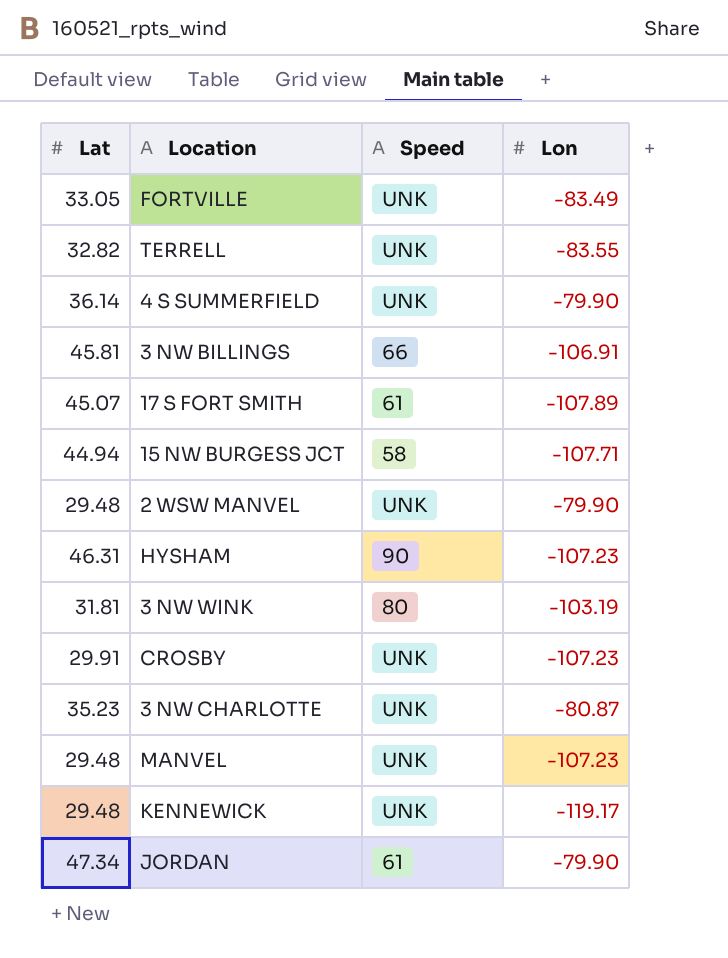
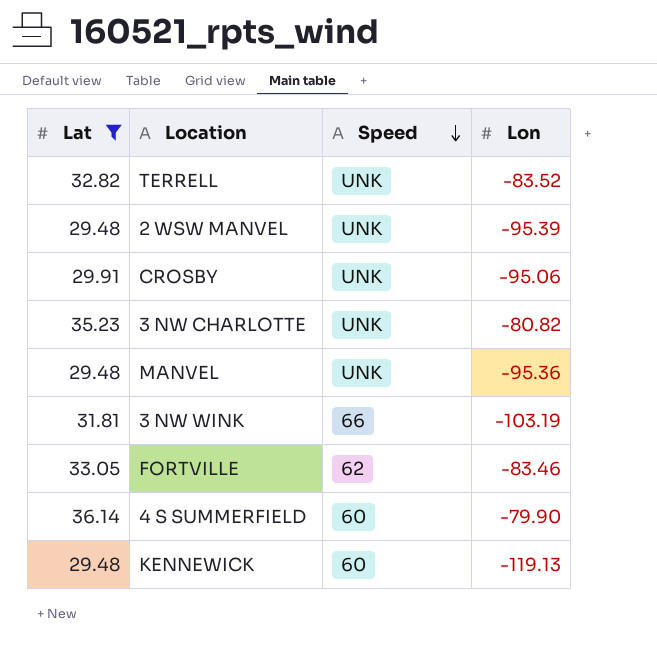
filter: none -> Lat <= 36.14
row order: none -> Speed descending
TERRELL | Lon: -83.55 -> -83.52
2 WSW MANVEL | Lon: -79.90 -> -95.39
CROSBY | Lon: -107.23 -> -95.06
3 NW CHARLOTTE | Lon: -80.87 -> -80.82
MANVEL | Lon: -107.23 -> -95.36
3 NW WINK | Speed: 80 -> 66
FORTVILLE | Speed: UNK -> 62
FORTVILLE | Lon: -83.49 -> -83.46
4 S SUMMERFIELD | Speed: UNK -> 60
KENNEWICK | Speed: UNK -> 60
KENNEWICK | Lon: -119.17 -> -119.13

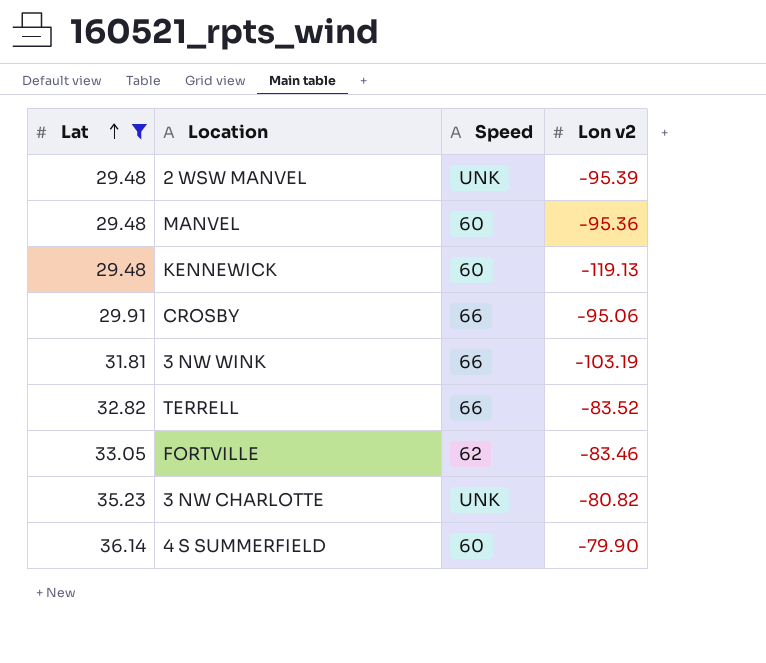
row order: Speed descending -> Lat ascending
column name: Lon -> Lon v2
MANVEL | Speed: UNK -> 60
CROSBY | Speed: UNK -> 66
TERRELL | Speed: UNK -> 66

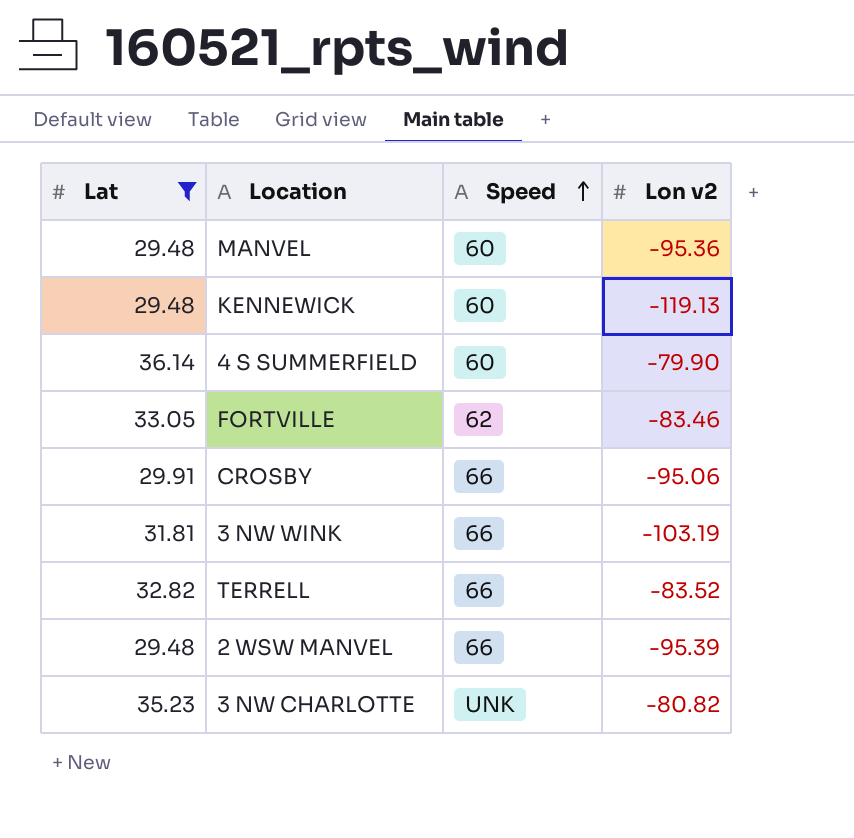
row order: Lat ascending -> Speed ascending
2 WSW MANVEL | Speed: UNK -> 66

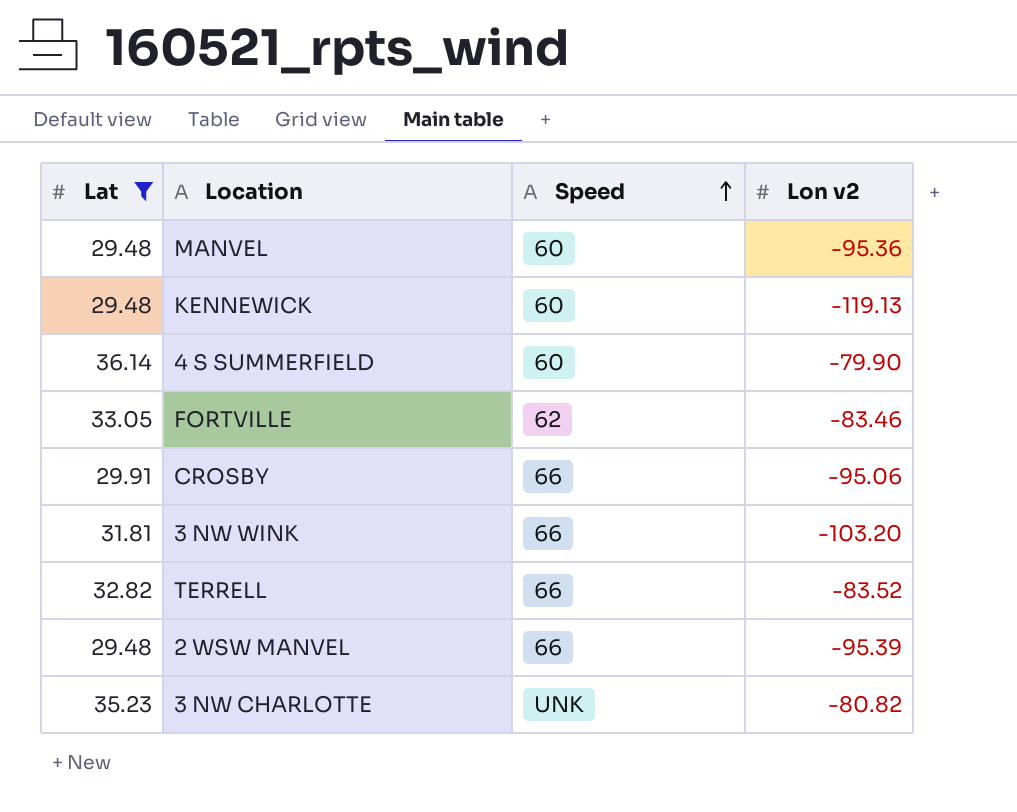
3 NW WINK | Lon v2: -103.19 -> -103.20

